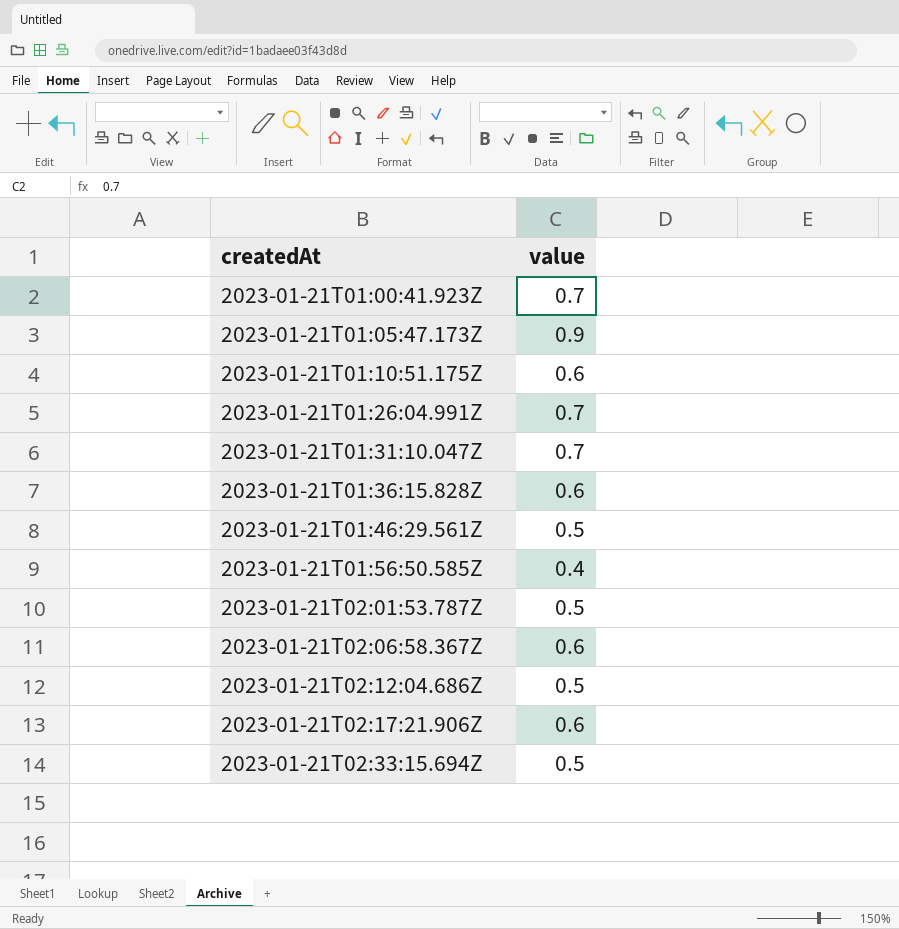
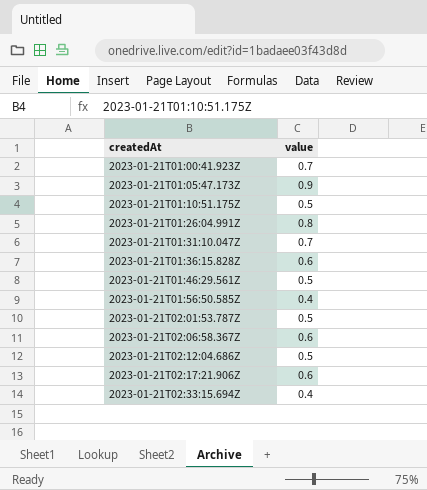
2023-01-21T01:10:51.175Z | value: 0.6 -> 0.5
2023-01-21T01:26:04.991Z | value: 0.7 -> 0.8
2023-01-21T02:33:15.694Z | value: 0.5 -> 0.4

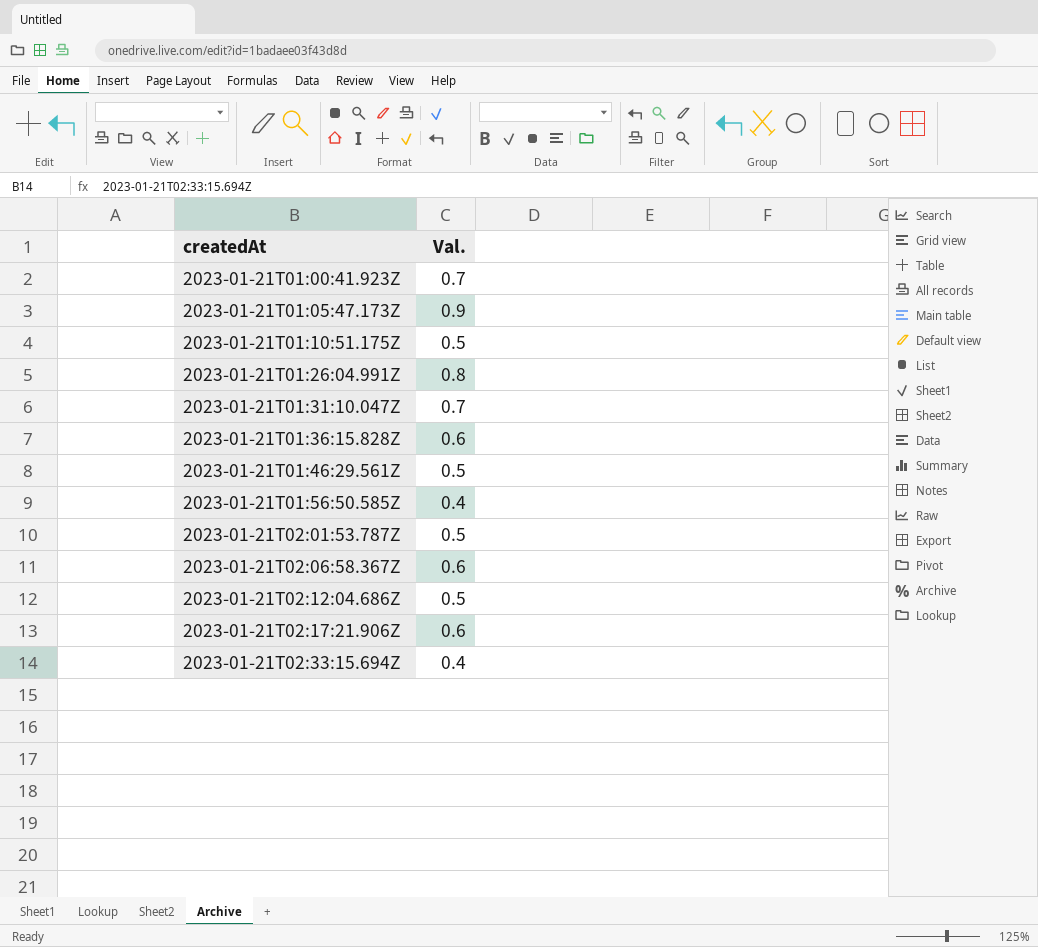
column name: value -> Val.

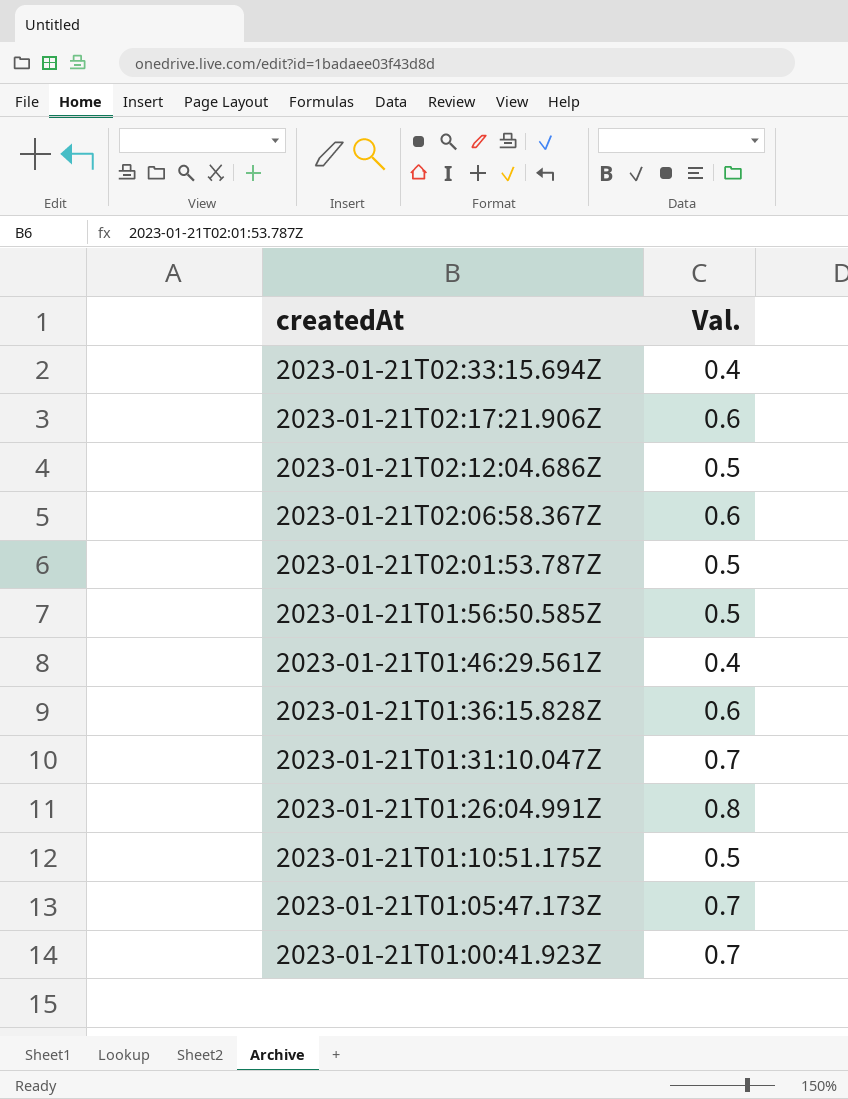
row order: createdAt ascending -> createdAt descending
2023-01-21T01:56:50.585Z | Val.: 0.4 -> 0.5
2023-01-21T01:46:29.561Z | Val.: 0.5 -> 0.4
2023-01-21T01:05:47.173Z | Val.: 0.9 -> 0.7

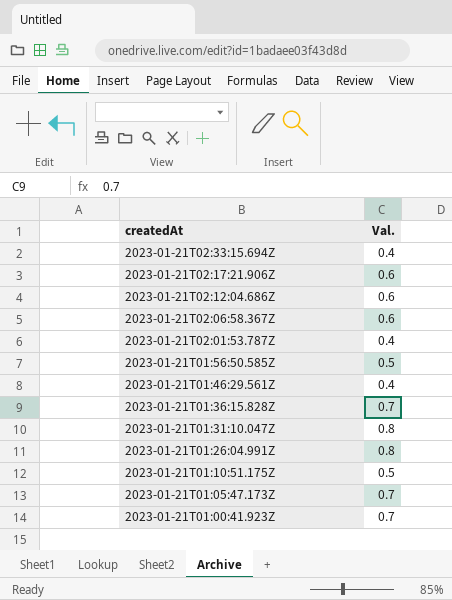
2023-01-21T02:12:04.686Z | Val.: 0.5 -> 0.6
2023-01-21T02:01:53.787Z | Val.: 0.5 -> 0.4
2023-01-21T01:36:15.828Z | Val.: 0.6 -> 0.7
2023-01-21T01:31:10.047Z | Val.: 0.7 -> 0.8

